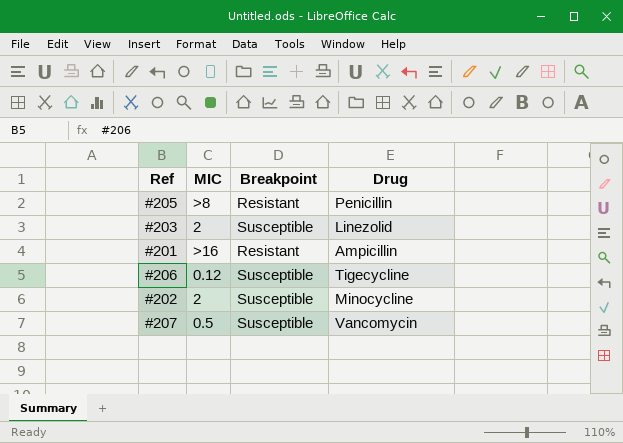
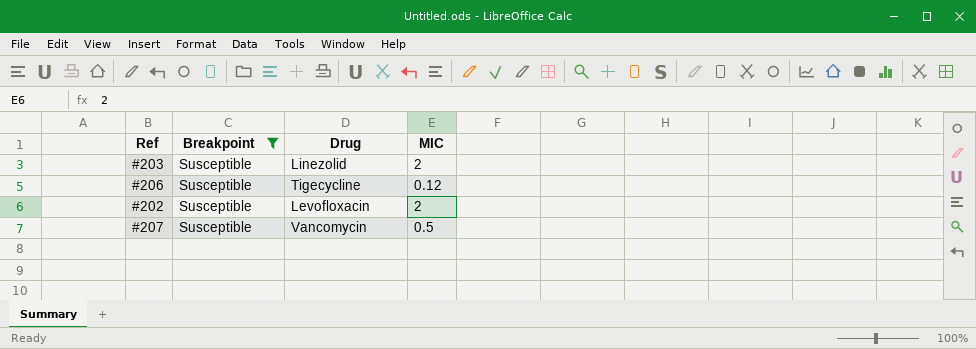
filter: none -> Breakpoint = Susceptible
column MIC | position: 2 -> 4
#202 | Drug: Minocycline -> Levofloxacin

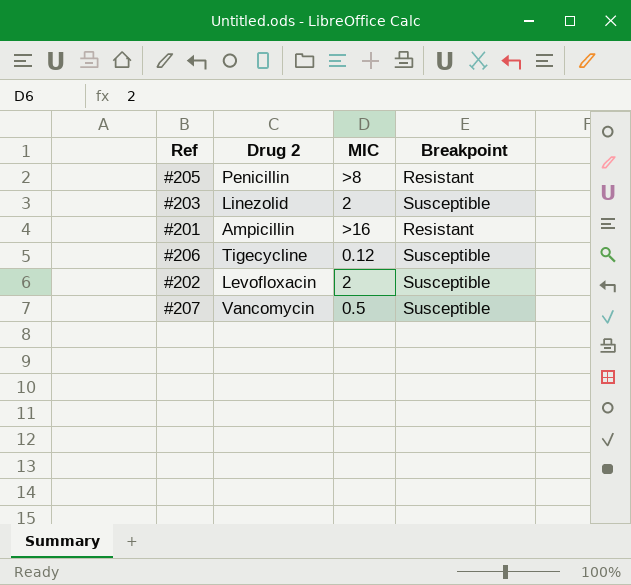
filter: Breakpoint = Susceptible -> none
column name: Drug -> Drug 2
column Breakpoint | position: 2 -> 4

